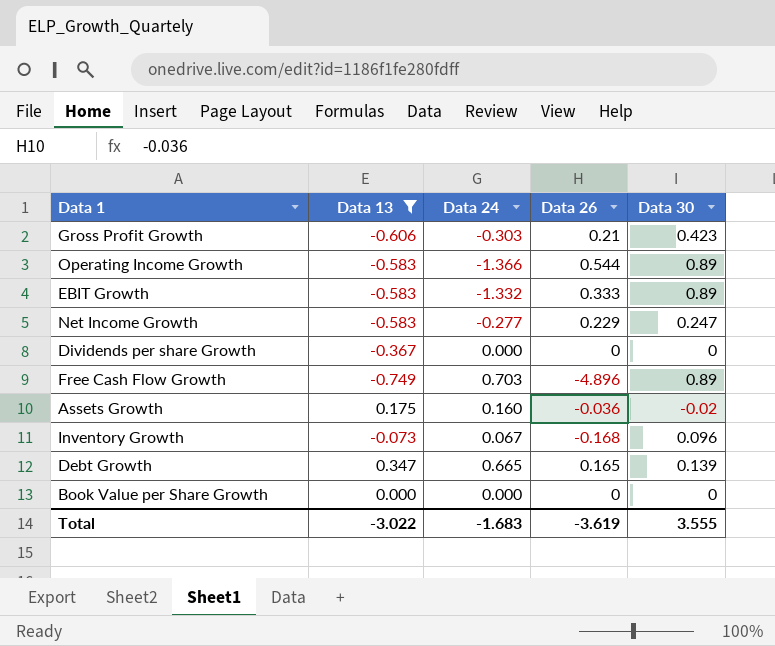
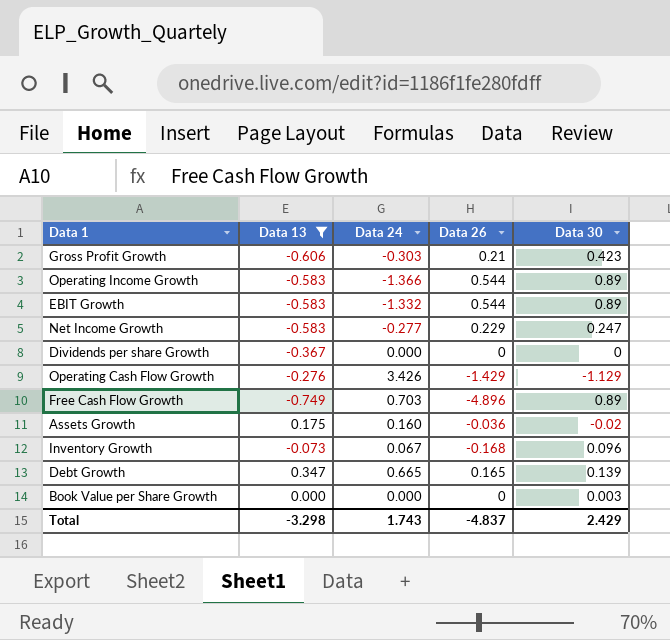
EBIT Growth | Data 26: 0.333 -> 0.544
row Operating Cash Flow Growth: none -> -0.276 | 3.426 | -1.429 | -1.129
Book Value per Share Growth | Data 30: 0 -> 0.003
Total | Data 13: -3.022 -> -3.298
Total | Data 24: -1.683 -> 1.743
Total | Data 26: -3.619 -> -4.837
Total | Data 30: 3.555 -> 2.429

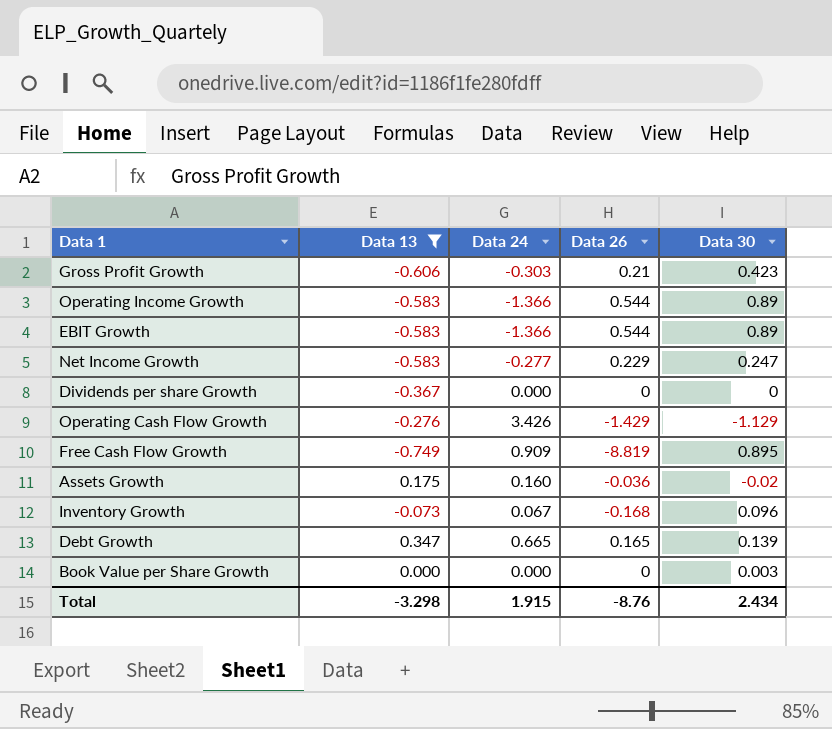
EBIT Growth | Data 24: -1.332 -> -1.366
Free Cash Flow Growth | Data 24: 0.703 -> 0.909
Free Cash Flow Growth | Data 26: -4.896 -> -8.819
Free Cash Flow Growth | Data 30: 0.89 -> 0.895
Total | Data 24: 1.743 -> 1.915
Total | Data 26: -4.837 -> -8.76
Total | Data 30: 2.429 -> 2.434

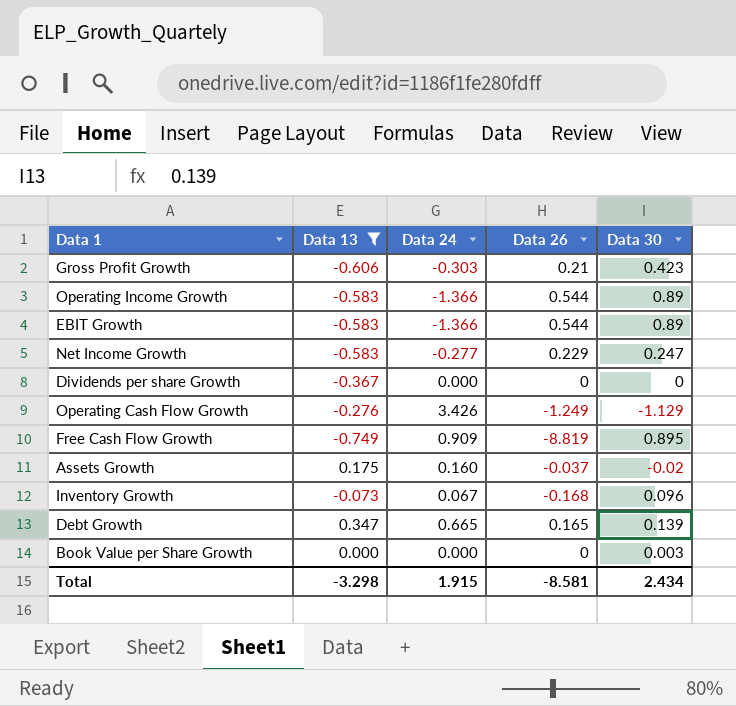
Operating Cash Flow Growth | Data 26: -1.429 -> -1.249
Assets Growth | Data 26: -0.036 -> -0.037
Total | Data 26: -8.76 -> -8.581

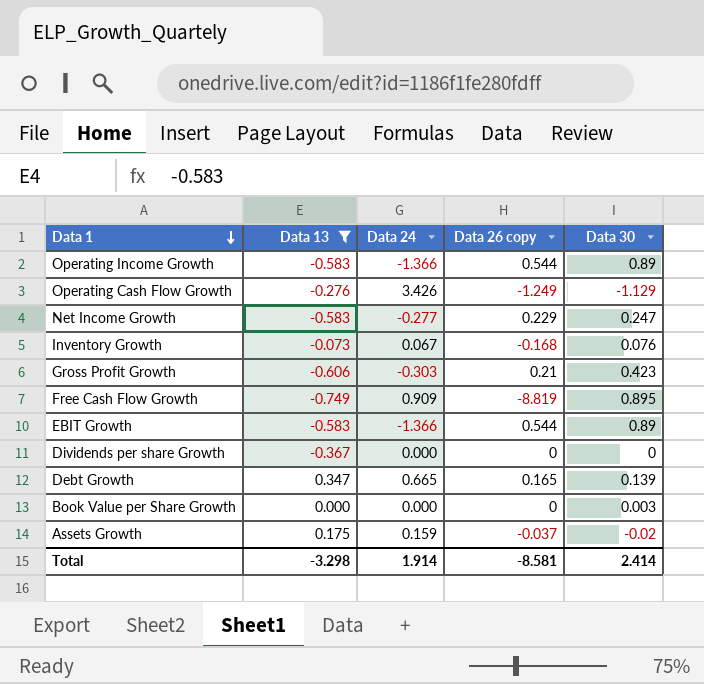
row order: none -> Data 1 descending
column name: Data 26 -> Data 26 copy
Inventory Growth | Data 30: 0.096 -> 0.076
Assets Growth | Data 24: 0.160 -> 0.159
Total | Data 24: 1.915 -> 1.914
Total | Data 30: 2.434 -> 2.414

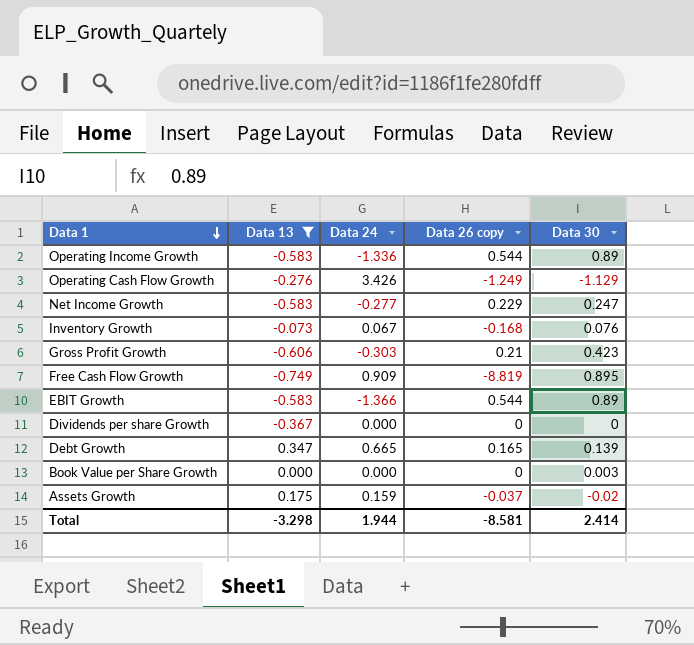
Operating Income Growth | Data 24: -1.366 -> -1.336
Total | Data 24: 1.914 -> 1.944

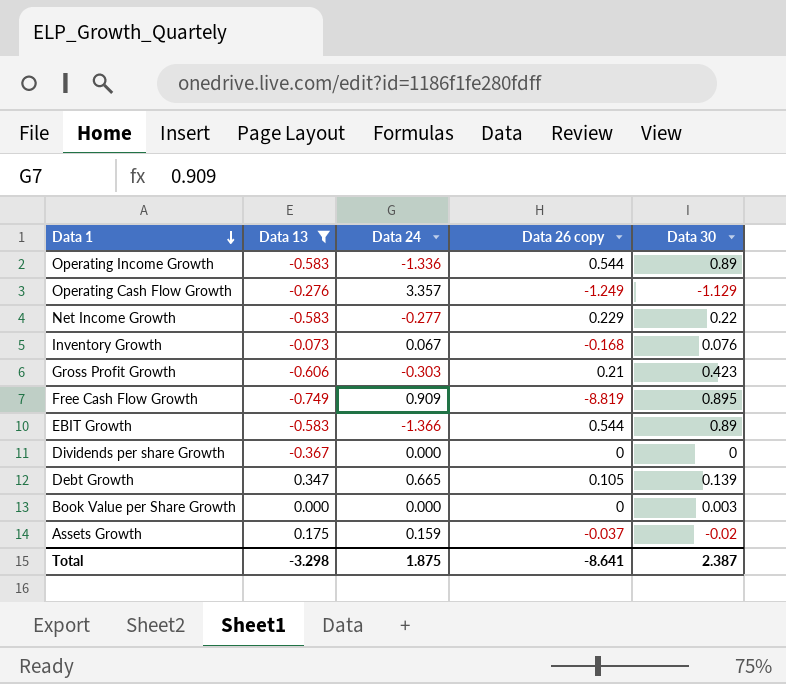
Operating Cash Flow Growth | Data 24: 3.426 -> 3.357
Net Income Growth | Data 30: 0.247 -> 0.22
Debt Growth | Data 26 copy: 0.165 -> 0.105
Total | Data 24: 1.944 -> 1.875
Total | Data 26 copy: -8.581 -> -8.641
Total | Data 30: 2.414 -> 2.387

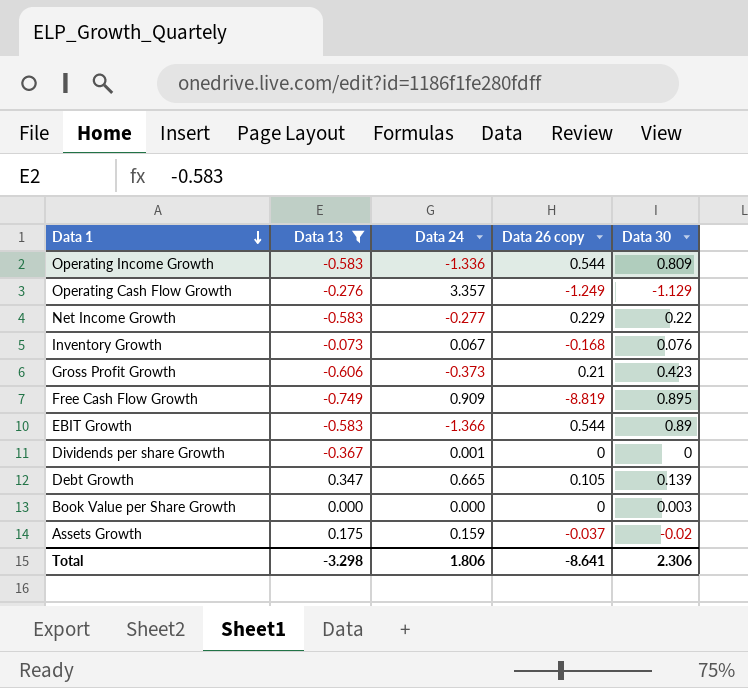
Operating Income Growth | Data 30: 0.89 -> 0.809
Gross Profit Growth | Data 24: -0.303 -> -0.373
Dividends per share Growth | Data 24: 0.000 -> 0.001
Total | Data 24: 1.875 -> 1.806
Total | Data 30: 2.387 -> 2.306

